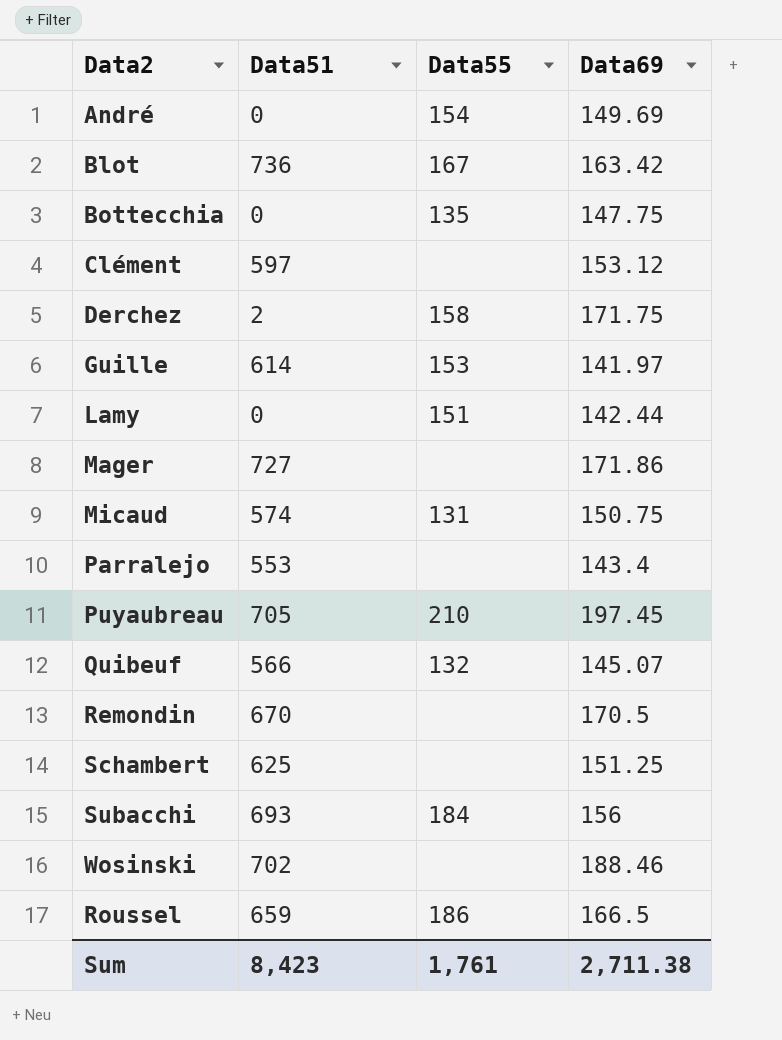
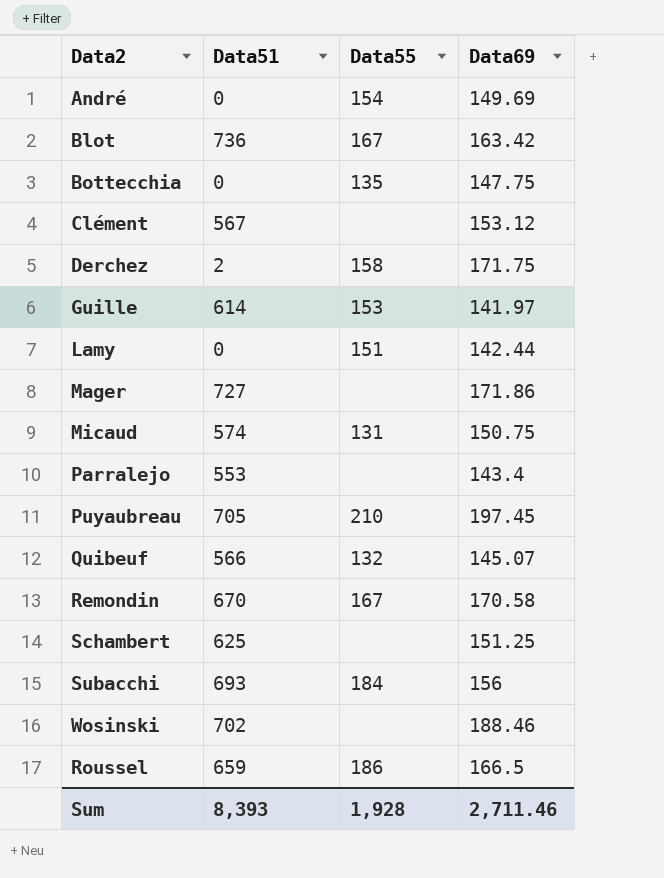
Clément | Data51: 597 -> 567
Remondin | Data55: none -> 167
Remondin | Data69: 170.5 -> 170.58
Sum | Data51: 8,423 -> 8,393
Sum | Data55: 1,761 -> 1,928
Sum | Data69: 2,711.38 -> 2,711.46

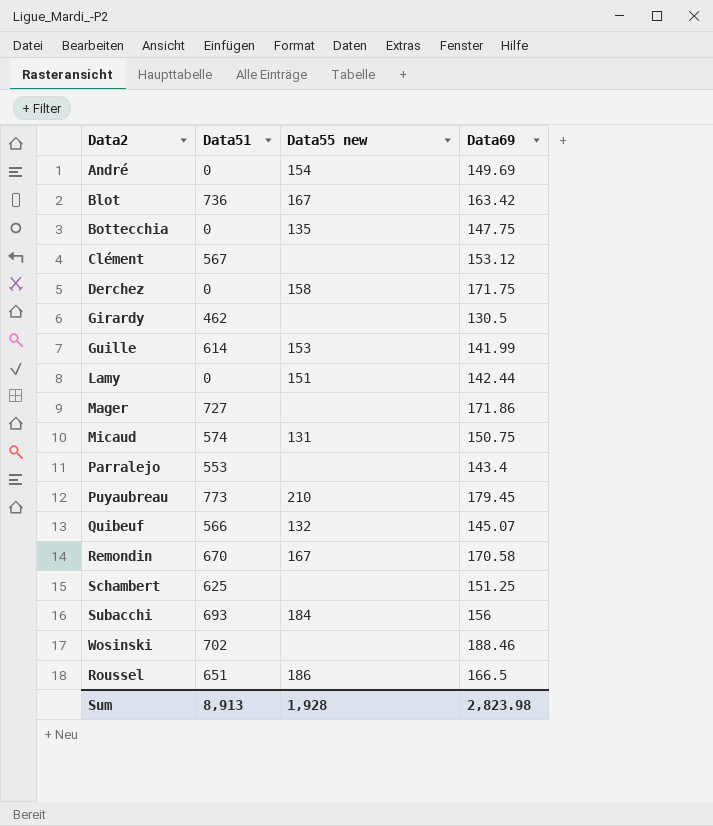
column name: Data55 -> Data55 new
Derchez | Data51: 2 -> 0
row Girardy: none -> 462 | none | 130.5
Guille | Data69: 141.97 -> 141.99
Puyaubreau | Data51: 705 -> 773
Puyaubreau | Data69: 197.45 -> 179.45
Roussel | Data51: 659 -> 651
Sum | Data51: 8,393 -> 8,913
Sum | Data69: 2,711.46 -> 2,823.98

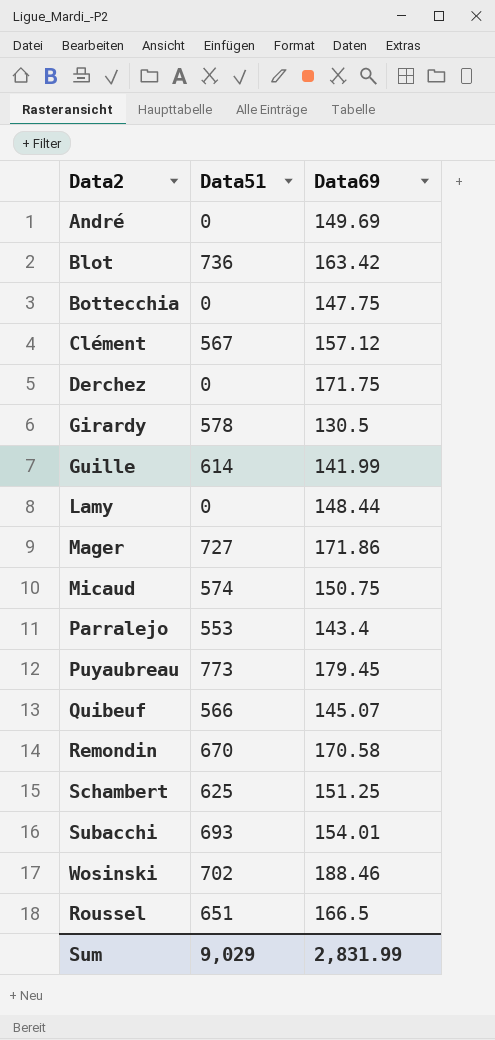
column Data55 new | position: 3 -> none
Clément | Data69: 153.12 -> 157.12
Girardy | Data51: 462 -> 578
Lamy | Data69: 142.44 -> 148.44
Subacchi | Data69: 156 -> 154.01
Sum | Data51: 8,913 -> 9,029
Sum | Data69: 2,823.98 -> 2,831.99

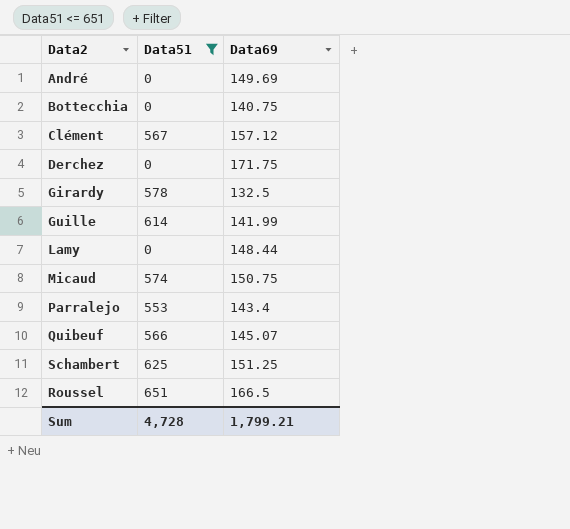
filter: none -> Data51 <= 651
Bottecchia | Data69: 147.75 -> 140.75
Girardy | Data69: 130.5 -> 132.5
Sum | Data51: 9,029 -> 4,728
Sum | Data69: 2,831.99 -> 1,799.21

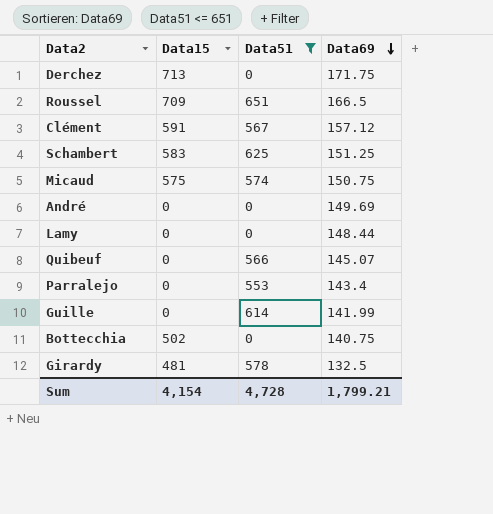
row order: none -> Data69 descending
column Data15 | position: none -> 2

